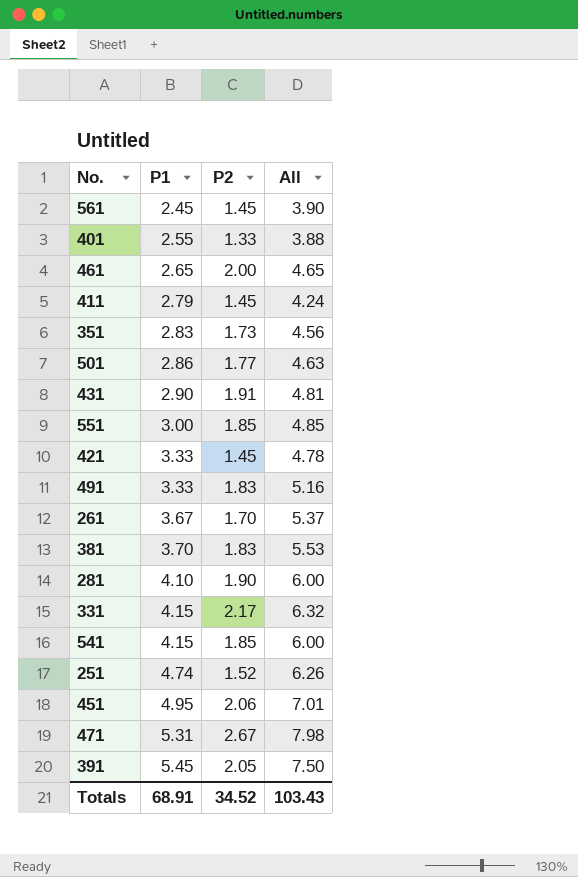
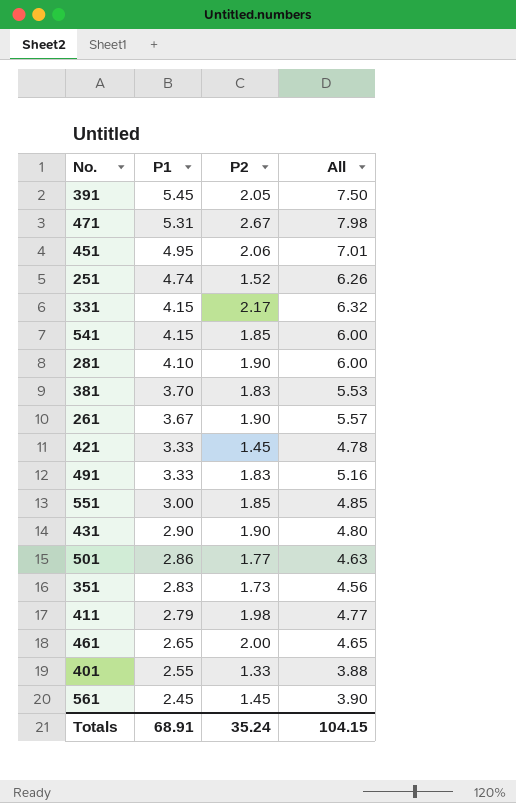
row order: P1 ascending -> P1 descending
261 | P2: 1.70 -> 1.90
261 | All: 5.37 -> 5.57
431 | P2: 1.91 -> 1.90
431 | All: 4.81 -> 4.80
411 | P2: 1.45 -> 1.98
411 | All: 4.24 -> 4.77
Totals | P2: 34.52 -> 35.24
Totals | All: 103.43 -> 104.15

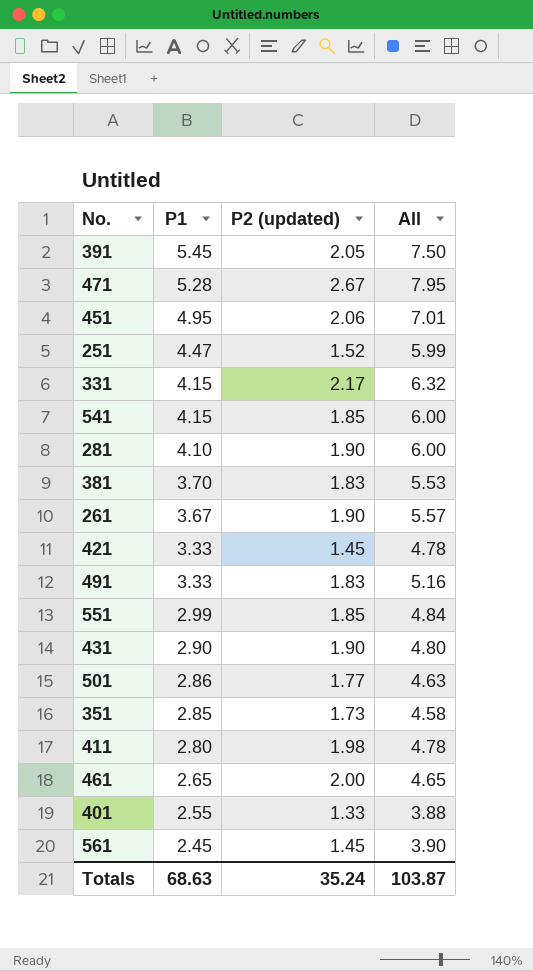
column name: P2 -> P2 (updated)
471 | P1: 5.31 -> 5.28
471 | All: 7.98 -> 7.95
251 | P1: 4.74 -> 4.47
251 | All: 6.26 -> 5.99
551 | P1: 3.00 -> 2.99
551 | All: 4.85 -> 4.84
351 | P1: 2.83 -> 2.85
351 | All: 4.56 -> 4.58
411 | P1: 2.79 -> 2.80
411 | All: 4.77 -> 4.78
Totals | P1: 68.91 -> 68.63
Totals | All: 104.15 -> 103.87

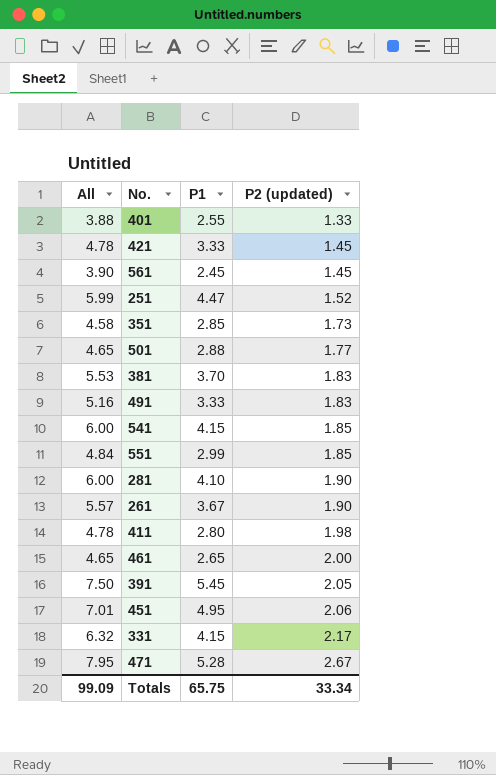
row order: P1 descending -> P2 (updated) ascending
column All | position: 4 -> 1
row 431: 2.90 | 1.90 | 4.80 -> none
501 | All: 4.63 -> 4.65
501 | P1: 2.86 -> 2.88
Totals | All: 103.87 -> 99.09
Totals | P1: 68.63 -> 65.75
Totals | P2 (updated): 35.24 -> 33.34

